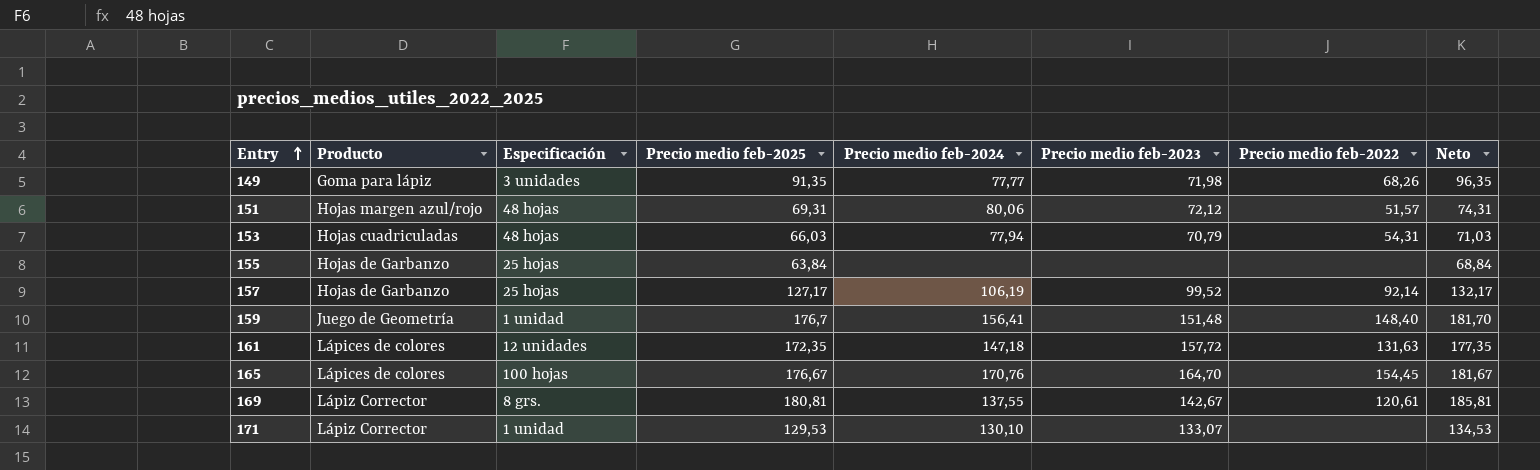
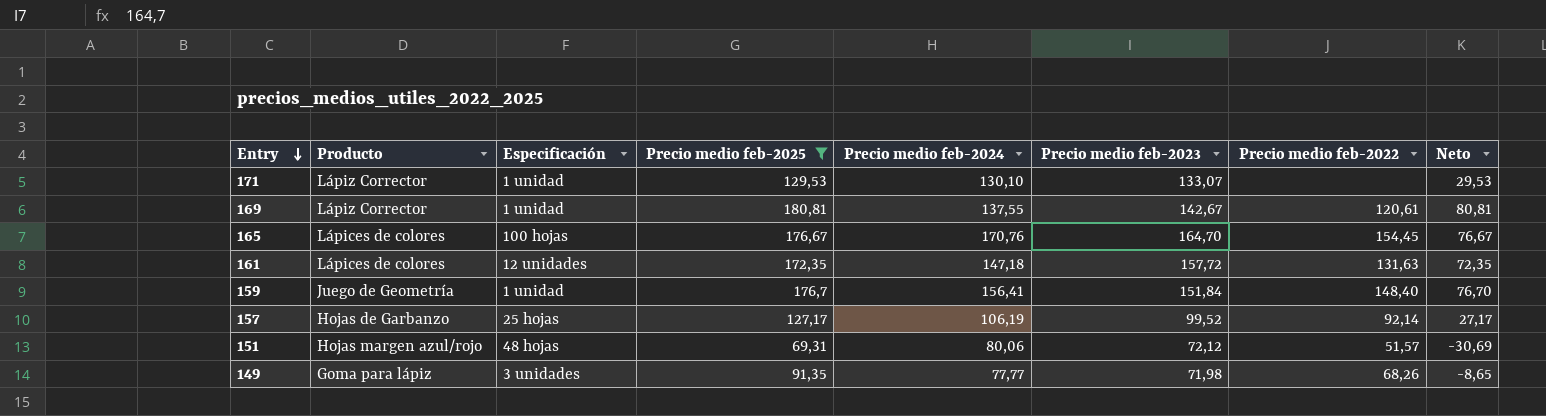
filter: none -> Precio medio feb-2025 >= 69,31
row order: Entry ascending -> Entry descending
column Neto | formula: [Precio medio feb-2025] + 5 -> [Precio medio feb-2025] - 100
169 | Especificación: 8 grs. -> 1 unidad
159 | Precio medio feb-2023: 151,48 -> 151,84

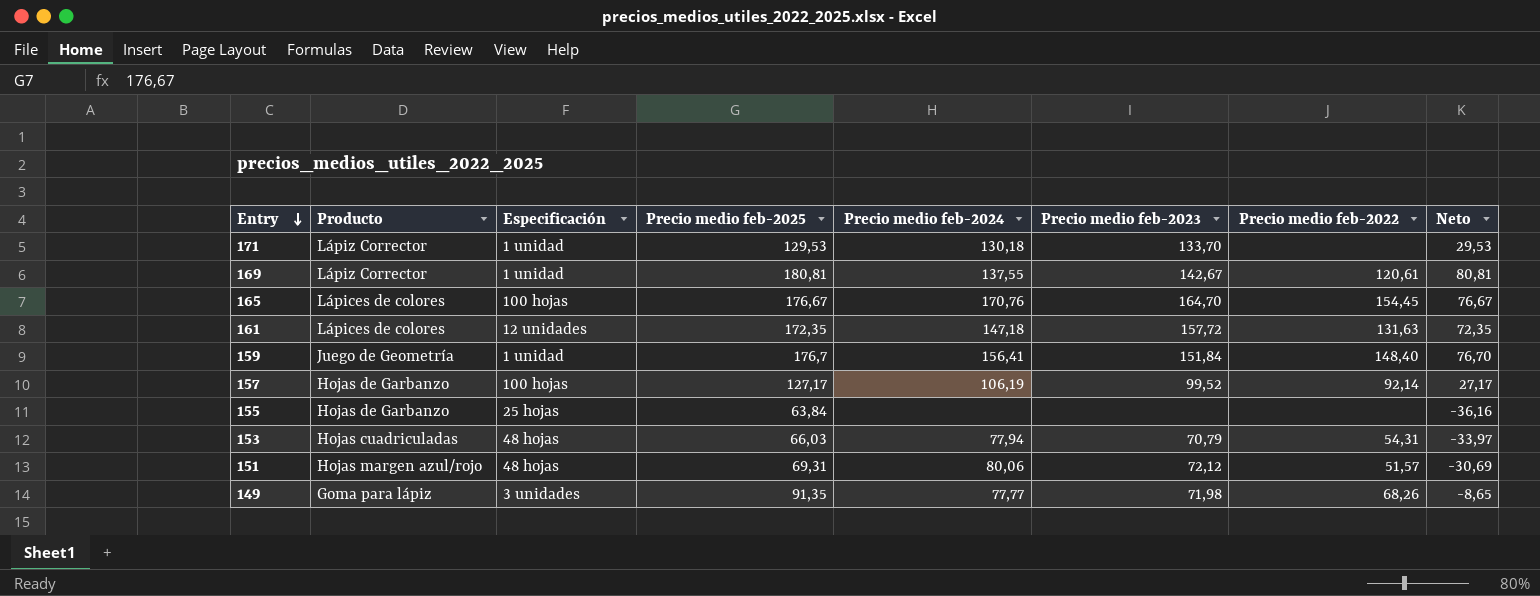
filter: Precio medio feb-2025 >= 69,31 -> none
171 | Precio medio feb-2024: 130,10 -> 130,18
171 | Precio medio feb-2023: 133,07 -> 133,70
157 | Especificación: 25 hojas -> 100 hojas

